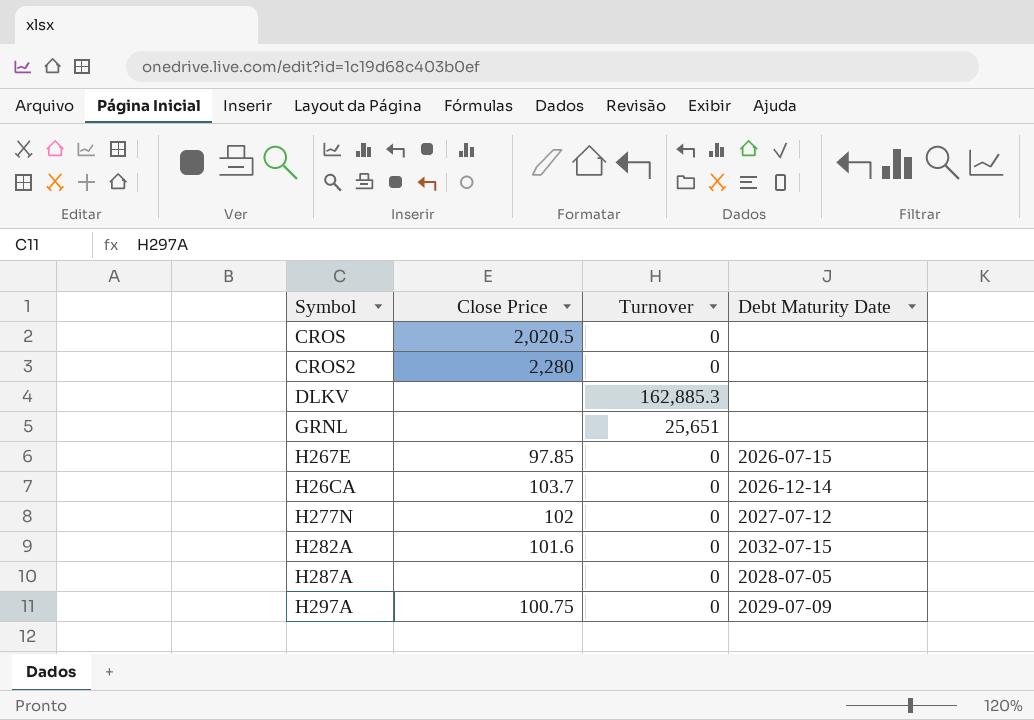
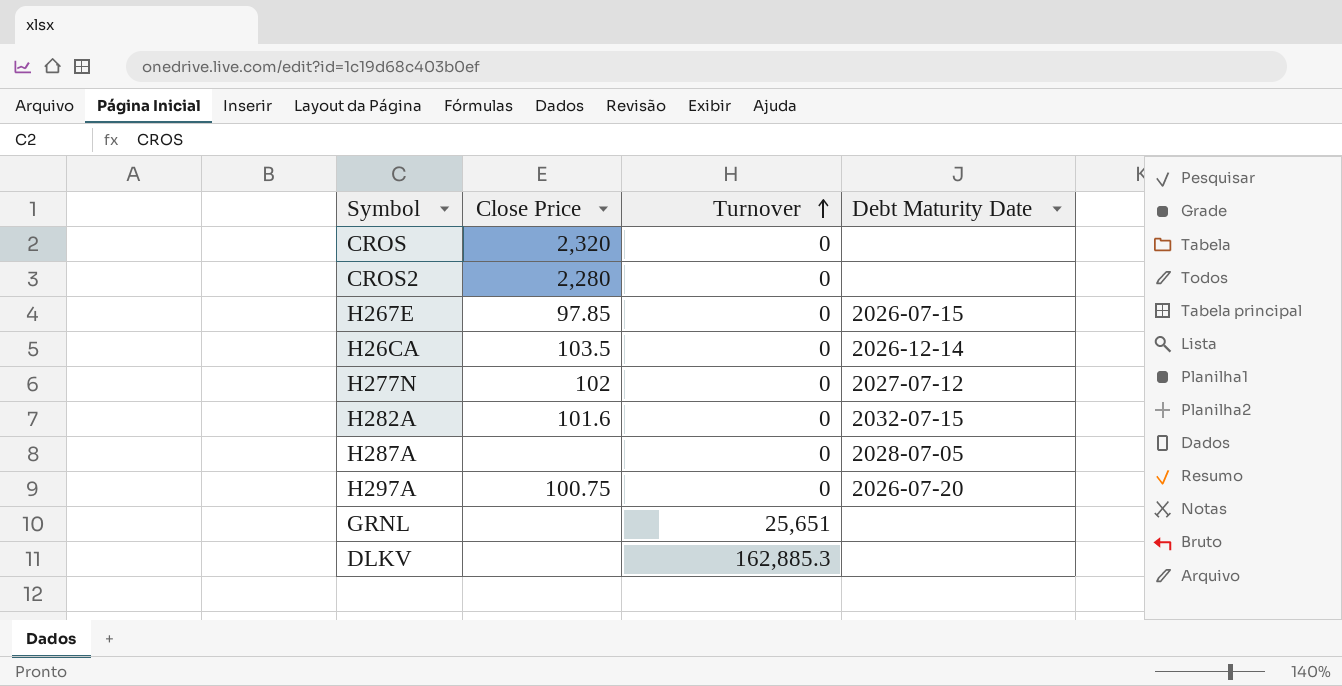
row order: none -> Turnover ascending
CROS | Close Price: 2,020.5 -> 2,320
H26CA | Close Price: 103.7 -> 103.5
H297A | Debt Maturity Date: 2029-07-09 -> 2026-07-20

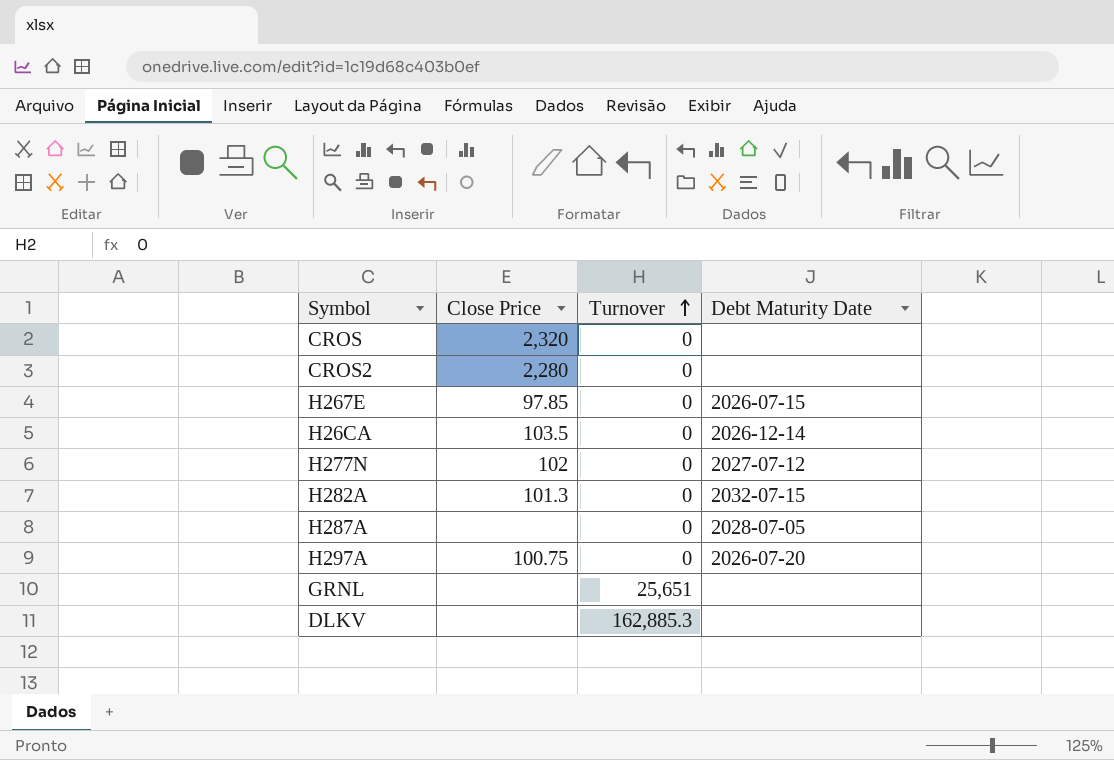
H282A | Close Price: 101.6 -> 101.3

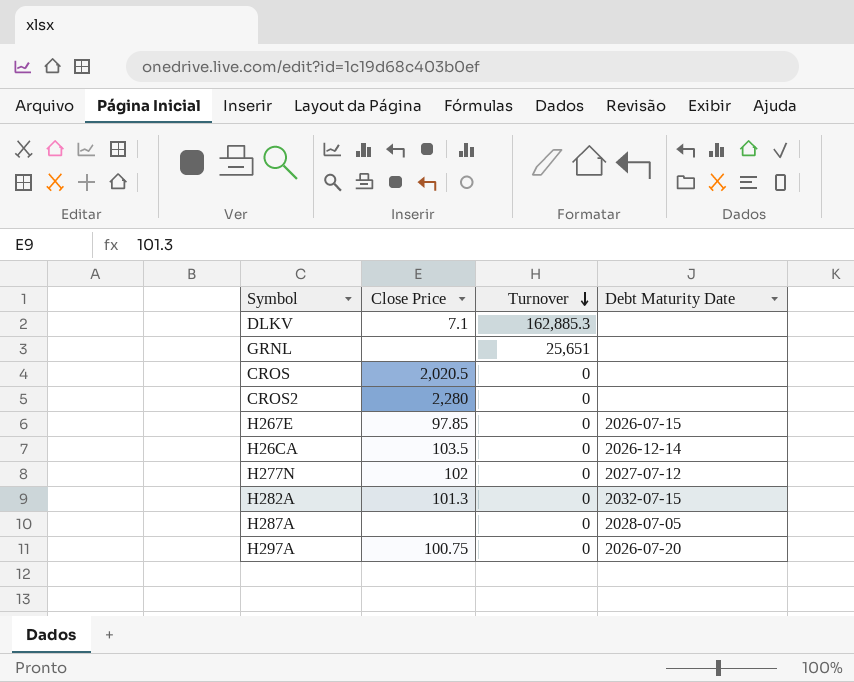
row order: Turnover ascending -> Turnover descending
DLKV | Close Price: none -> 7.1
CROS | Close Price: 2,320 -> 2,020.5

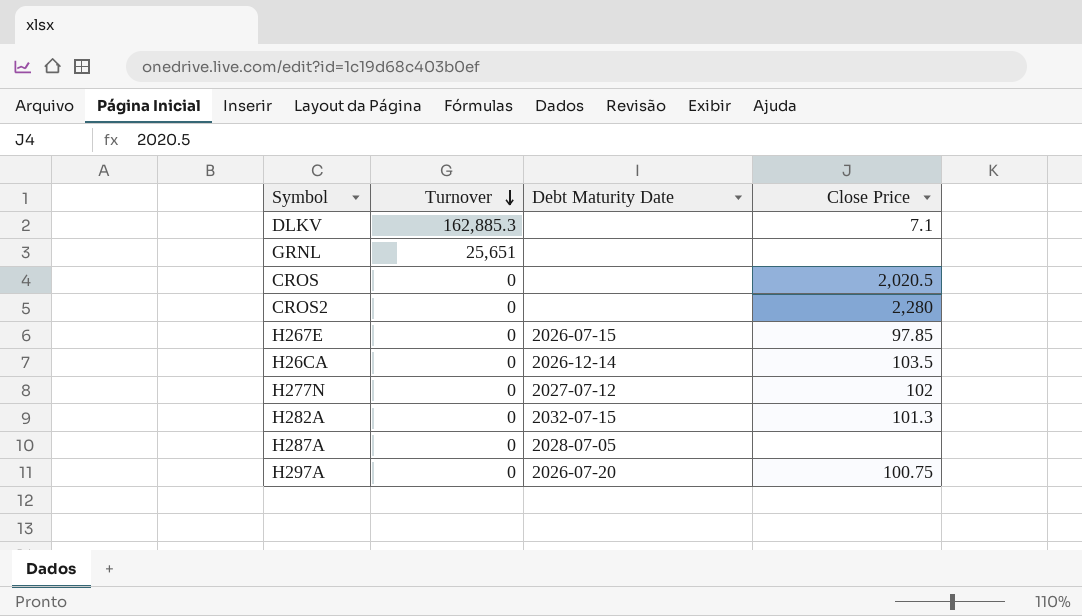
column Close Price | position: 2 -> 4

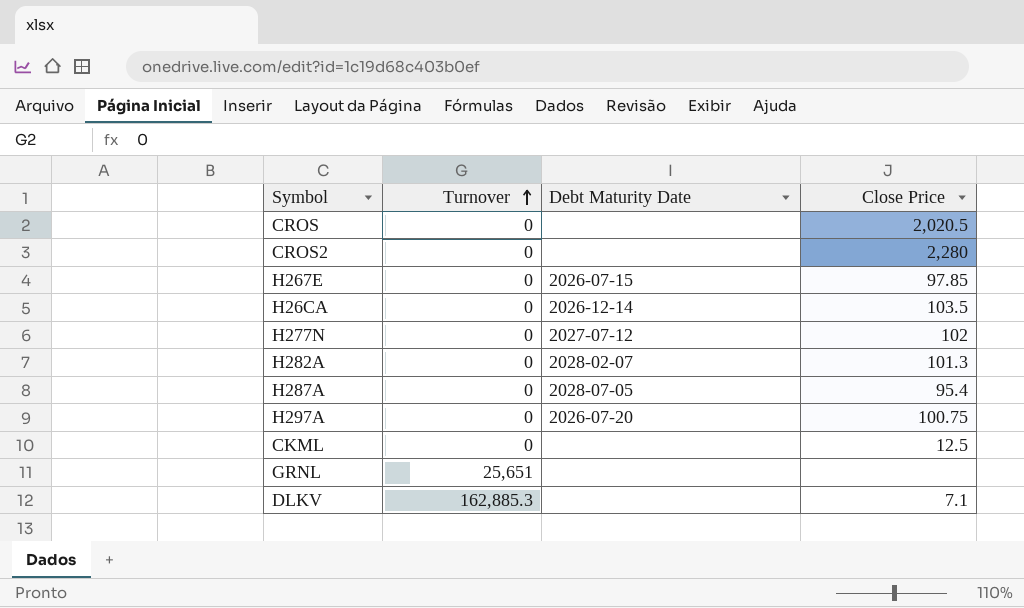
row order: Turnover descending -> Turnover ascending
H282A | Debt Maturity Date: 2032-07-15 -> 2028-02-07
H287A | Close Price: none -> 95.4
row CKML: none -> 0 | none | 12.5

